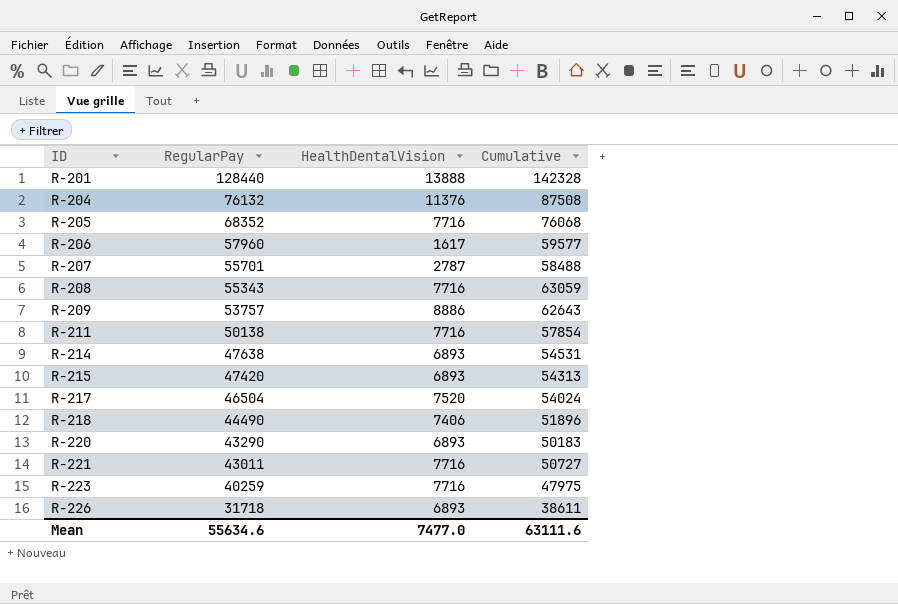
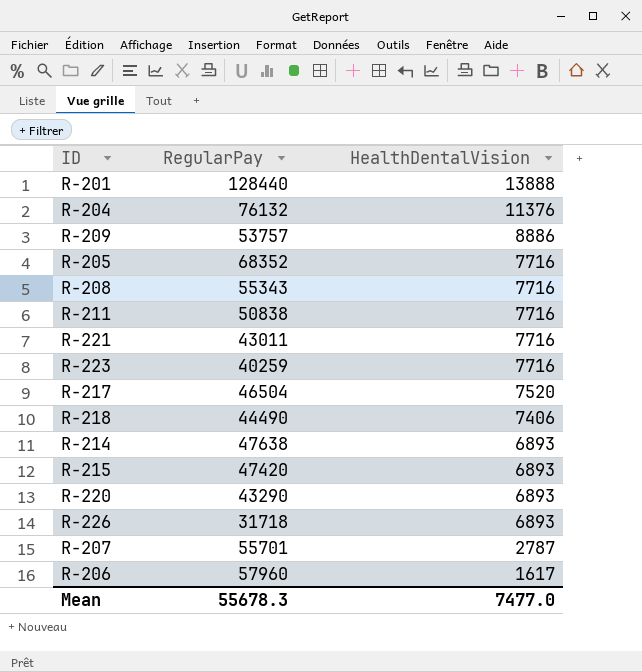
row order: ID ascending -> HealthDentalVision descending
column Cumulative | formula: [RegularPay] + [HealthDentalVision] -> none
R-211 | RegularPay: 50138 -> 50838
Mean | RegularPay: 55634.6 -> 55678.3

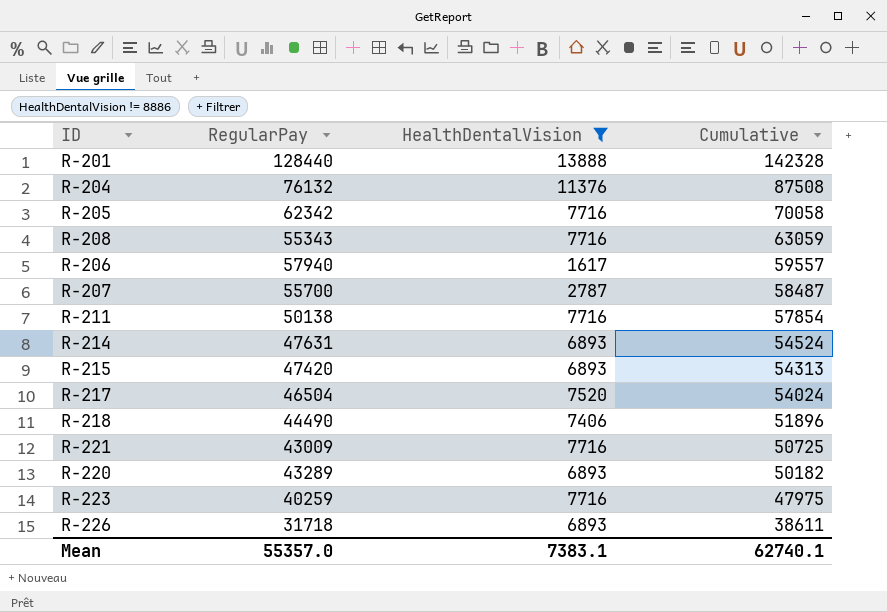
filter: none -> HealthDentalVision != 8886
row order: HealthDentalVision descending -> Cumulative descending
column Cumulative | formula: none -> [RegularPay] + [HealthDentalVision]
R-205 | RegularPay: 68352 -> 62342
R-206 | RegularPay: 57960 -> 57940
R-207 | RegularPay: 55701 -> 55700
R-211 | RegularPay: 50838 -> 50138
R-214 | RegularPay: 47638 -> 47631
R-221 | RegularPay: 43011 -> 43009
R-220 | RegularPay: 43290 -> 43289
Mean | RegularPay: 55678.3 -> 55357.0
Mean | HealthDentalVision: 7477.0 -> 7383.1

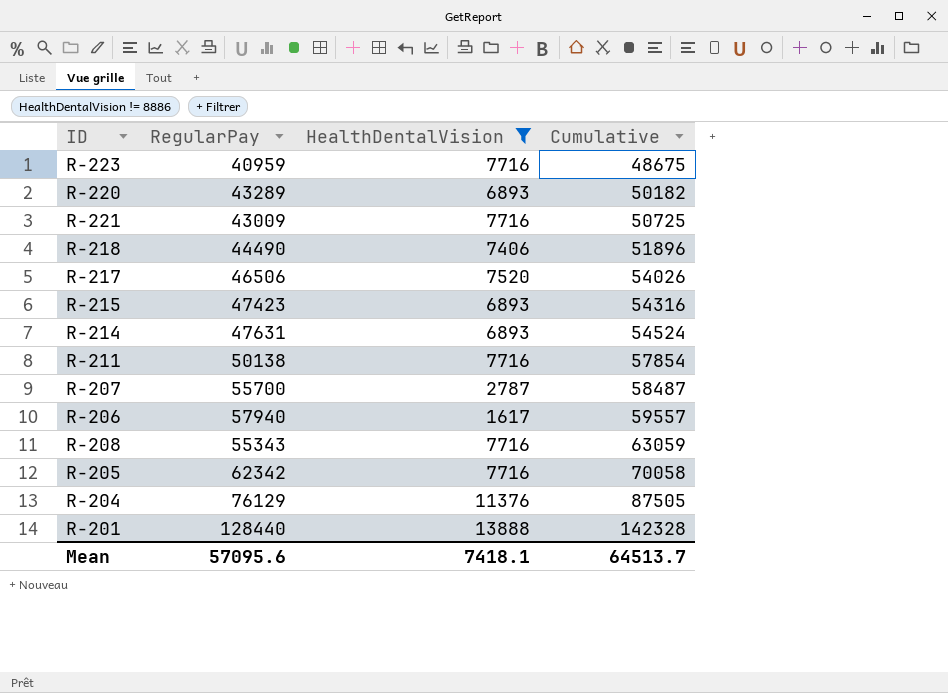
row order: Cumulative descending -> Cumulative ascending
row R-226: 31718 | 6893 | 38611 -> none
R-223 | RegularPay: 40259 -> 40959
R-223 | Cumulative: 47975 -> 48675
R-217 | RegularPay: 46504 -> 46506
R-217 | Cumulative: 54024 -> 54026
R-215 | RegularPay: 47420 -> 47423
R-215 | Cumulative: 54313 -> 54316
R-204 | RegularPay: 76132 -> 76129
R-204 | Cumulative: 87508 -> 87505
Mean | RegularPay: 55357.0 -> 57095.6
Mean | HealthDentalVision: 7383.1 -> 7418.1
Mean | Cumulative: 62740.1 -> 64513.7

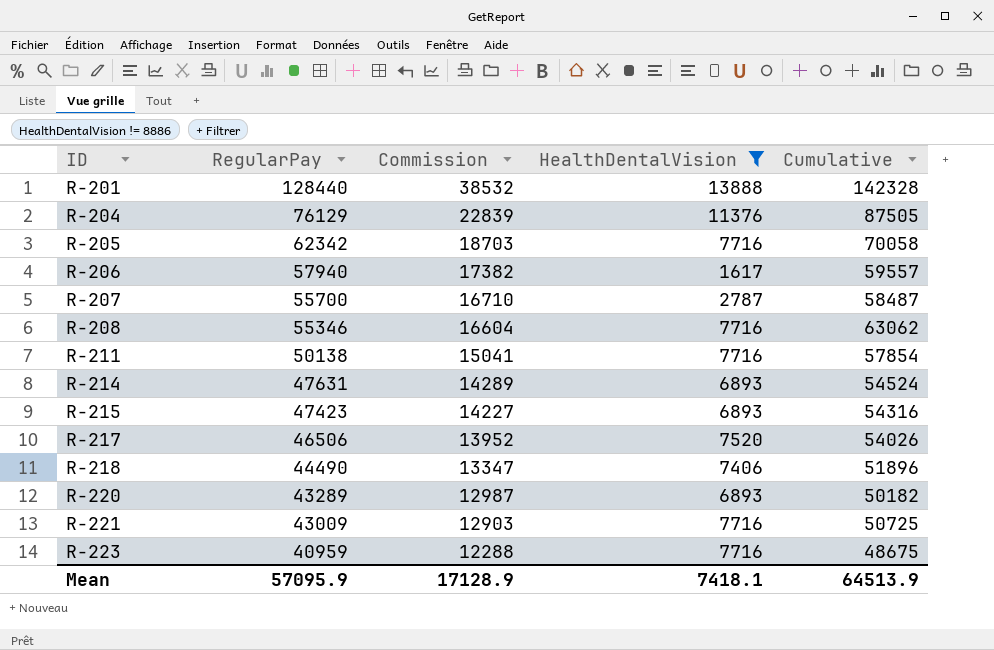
row order: Cumulative ascending -> ID ascending
column Commission | formula: none -> [RegularPay] * 0.3
R-208 | RegularPay: 55343 -> 55346
R-208 | Cumulative: 63059 -> 63062
Mean | RegularPay: 57095.6 -> 57095.9
Mean | Cumulative: 64513.7 -> 64513.9

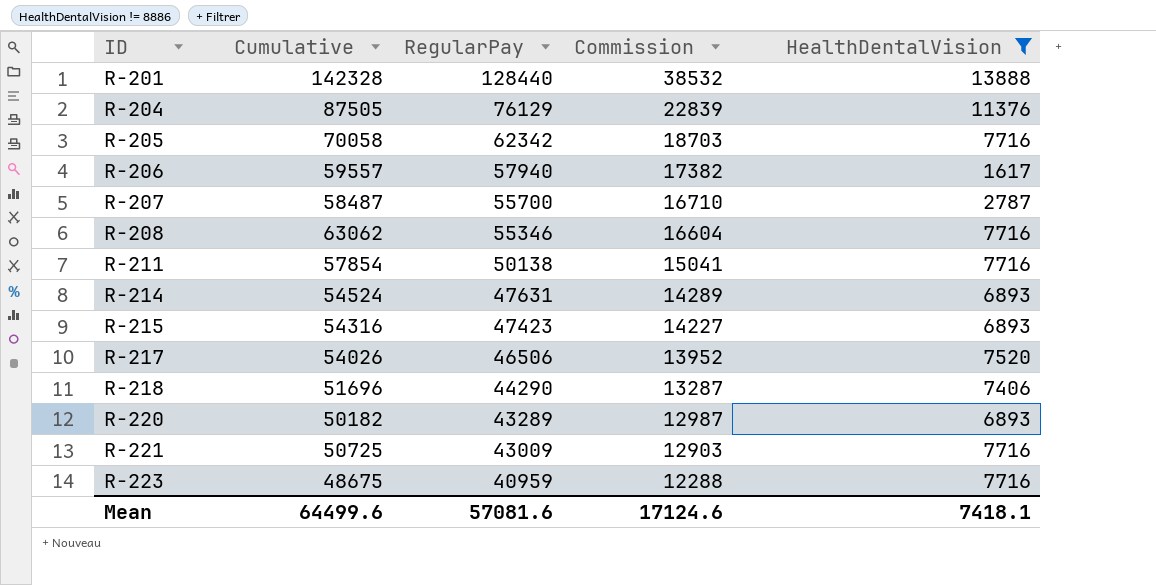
column Cumulative | position: 5 -> 2
R-218 | Cumulative: 51896 -> 51696
R-218 | RegularPay: 44490 -> 44290
R-218 | Commission: 13347 -> 13287
Mean | Cumulative: 64513.9 -> 64499.6
Mean | RegularPay: 57095.9 -> 57081.6
Mean | Commission: 17128.9 -> 17124.6

